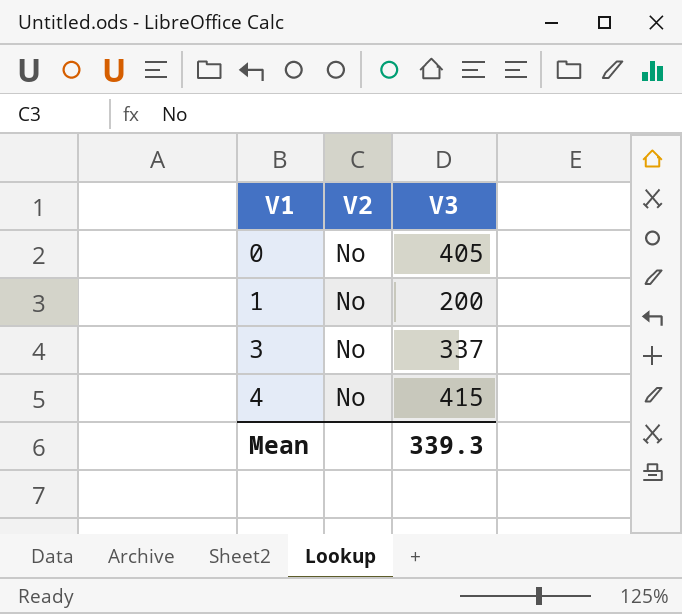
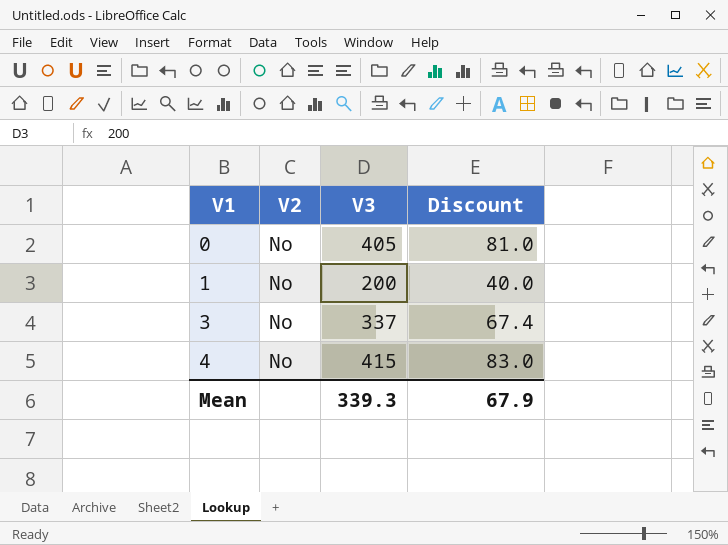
column Discount | formula: none -> [V3] * 0.2

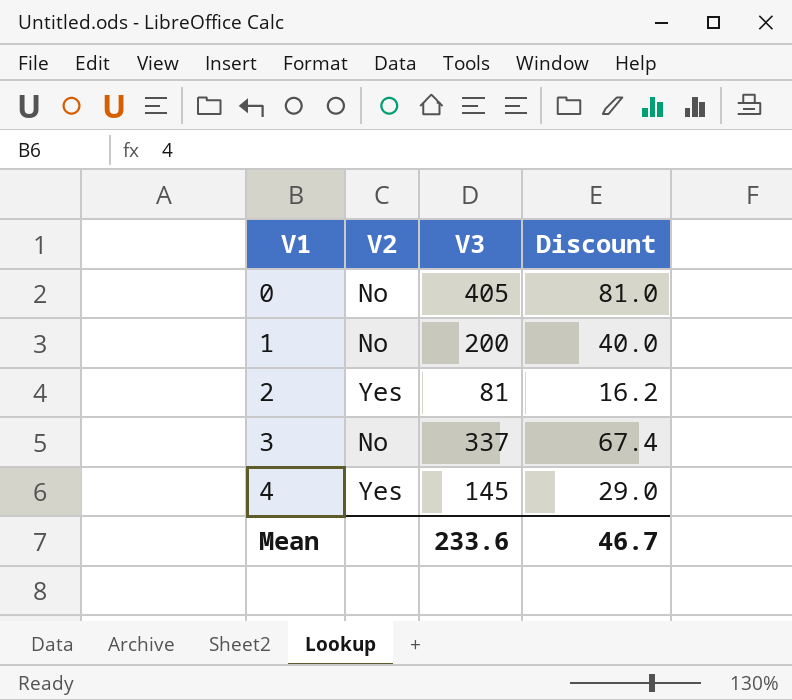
row 2: none -> Yes | 81 | 16.2
4 | V2: No -> Yes
4 | V3: 415 -> 145
4 | Discount: 83.0 -> 29.0
Mean | V3: 339.3 -> 233.6
Mean | Discount: 67.9 -> 46.7

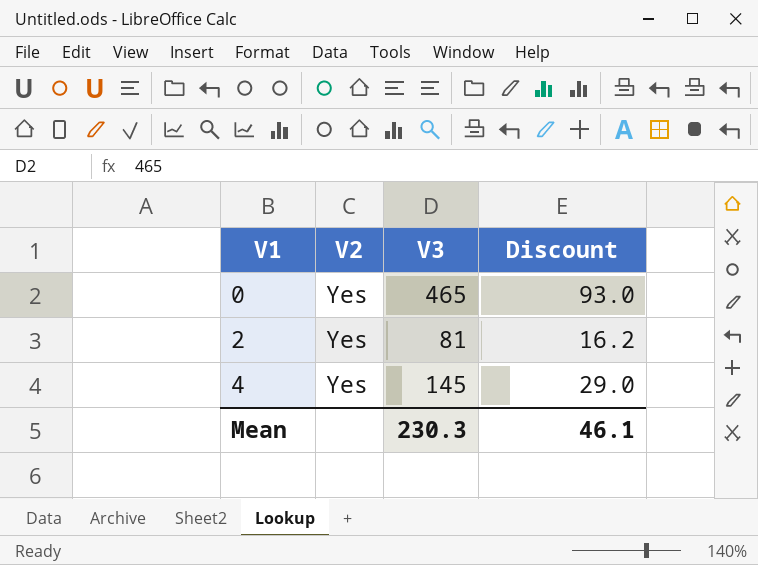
row 1: No | 200 | 40.0 -> none
row 3: No | 337 | 67.4 -> none
0 | V2: No -> Yes
0 | V3: 405 -> 465
0 | Discount: 81.0 -> 93.0
Mean | V3: 233.6 -> 230.3
Mean | Discount: 46.7 -> 46.1

